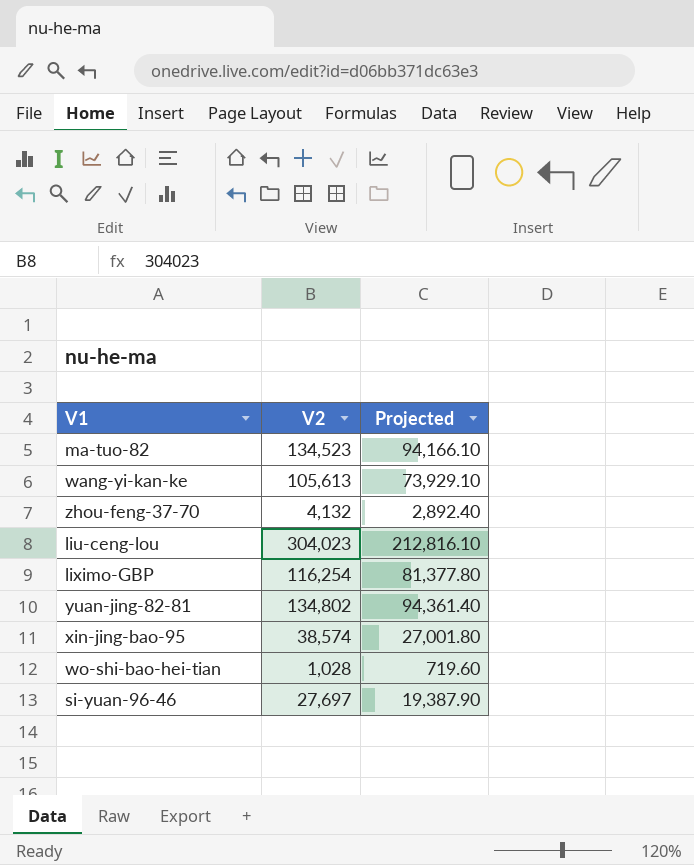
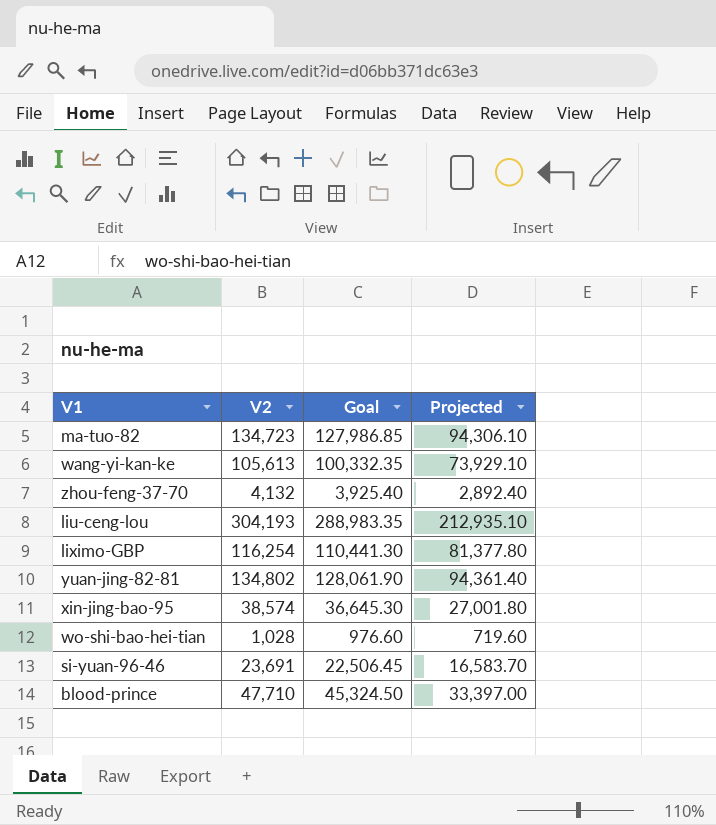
column Goal | formula: none -> [V2] * 0.95
ma-tuo-82 | V2: 134,523 -> 134,723
ma-tuo-82 | Projected: 94,166.10 -> 94,306.10
liu-ceng-lou | V2: 304,023 -> 304,193
liu-ceng-lou | Projected: 212,816.10 -> 212,935.10
si-yuan-96-46 | V2: 27,697 -> 23,691
si-yuan-96-46 | Projected: 19,387.90 -> 16,583.70
row blood-prince: none -> 47,710 | 45,324.50 | 33,397.00

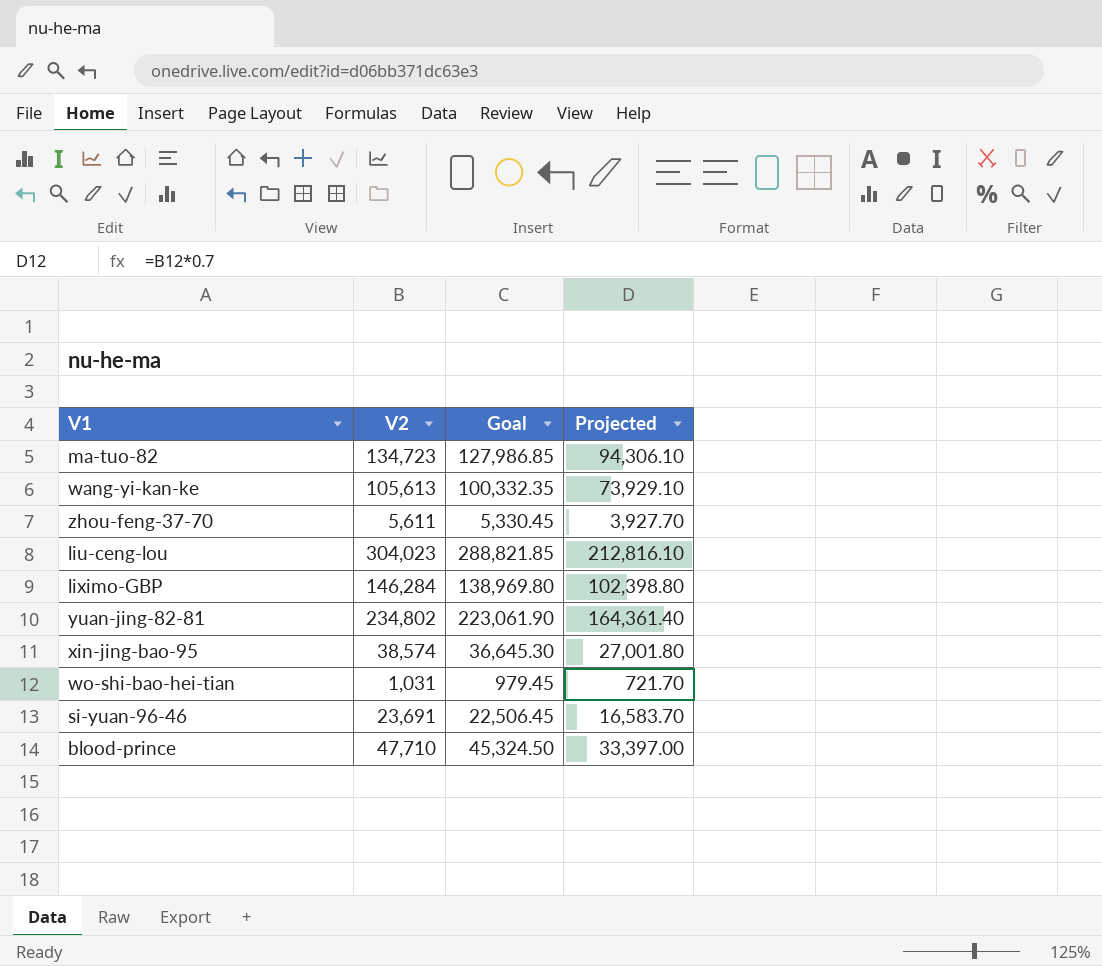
zhou-feng-37-70 | V2: 4,132 -> 5,611
zhou-feng-37-70 | Goal: 3,925.40 -> 5,330.45
zhou-feng-37-70 | Projected: 2,892.40 -> 3,927.70
liu-ceng-lou | V2: 304,193 -> 304,023
liu-ceng-lou | Goal: 288,983.35 -> 288,821.85
liu-ceng-lou | Projected: 212,935.10 -> 212,816.10
liximo-GBP | V2: 116,254 -> 146,284
liximo-GBP | Goal: 110,441.30 -> 138,969.80
liximo-GBP | Projected: 81,377.80 -> 102,398.80
yuan-jing-82-81 | V2: 134,802 -> 234,802
yuan-jing-82-81 | Goal: 128,061.90 -> 223,061.90
yuan-jing-82-81 | Projected: 94,361.40 -> 164,361.40
wo-shi-bao-hei-tian | V2: 1,028 -> 1,031
wo-shi-bao-hei-tian | Goal: 976.60 -> 979.45
wo-shi-bao-hei-tian | Projected: 719.60 -> 721.70

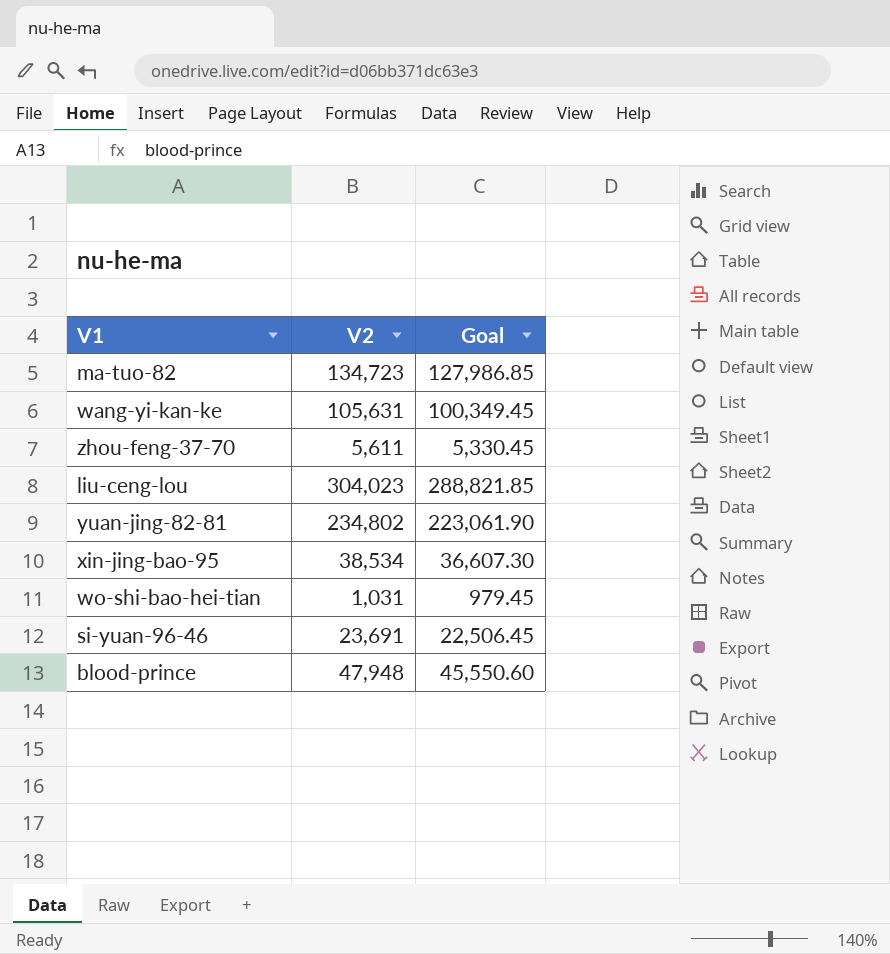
column Projected | formula: [V2] * 0.7 -> none
row liximo-GBP: 146,284 | 138,969.80 | 102,398.80 -> none
wang-yi-kan-ke | V2: 105,613 -> 105,631
wang-yi-kan-ke | Goal: 100,332.35 -> 100,349.45
xin-jing-bao-95 | V2: 38,574 -> 38,534
xin-jing-bao-95 | Goal: 36,645.30 -> 36,607.30
blood-prince | V2: 47,710 -> 47,948
blood-prince | Goal: 45,324.50 -> 45,550.60

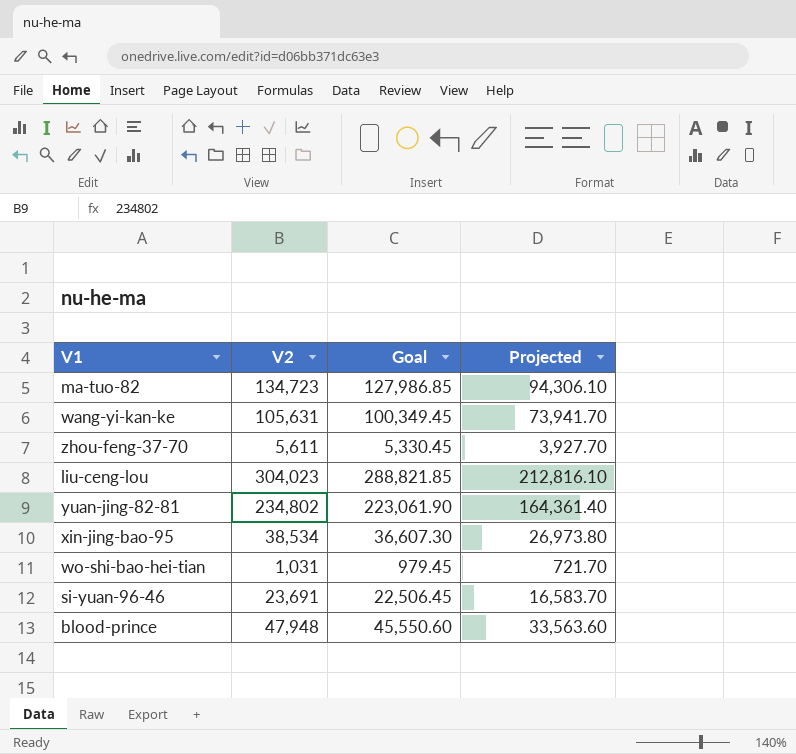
column Projected | formula: none -> [V2] * 0.7

